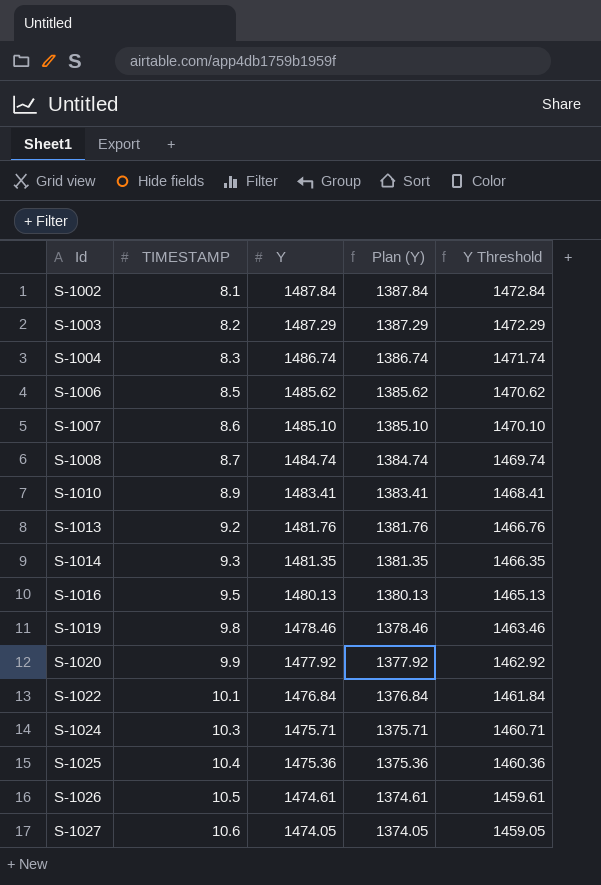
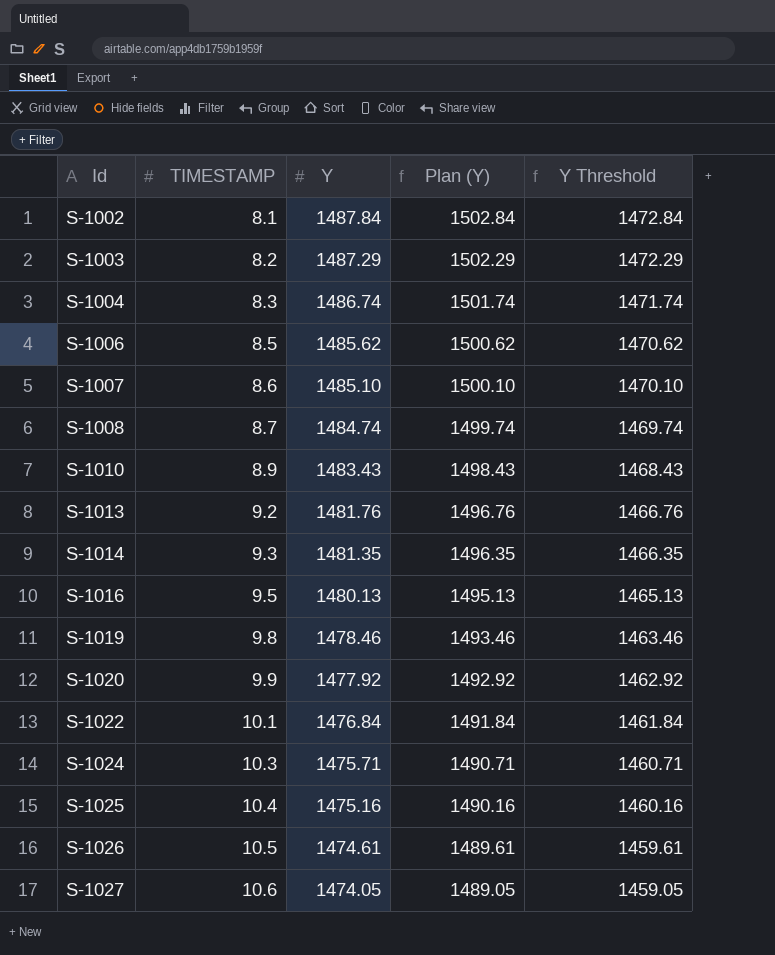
column Plan (Y) | formula: [Y] - 100 -> [Y] + 15
S-1010 | Y: 1483.41 -> 1483.43
S-1010 | Y Threshold: 1468.41 -> 1468.43
S-1025 | Y: 1475.36 -> 1475.16
S-1025 | Y Threshold: 1460.36 -> 1460.16

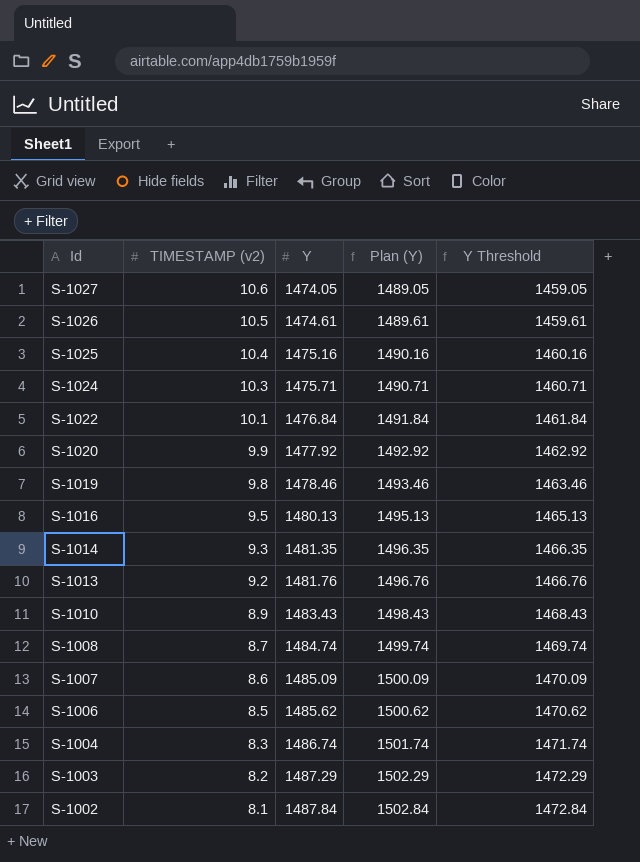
row order: Id ascending -> Id descending
column name: TIMESTAMP -> TIMESTAMP (v2)
S-1007 | Y: 1485.10 -> 1485.09
S-1007 | Plan (Y): 1500.10 -> 1500.09
S-1007 | Y Threshold: 1470.10 -> 1470.09

